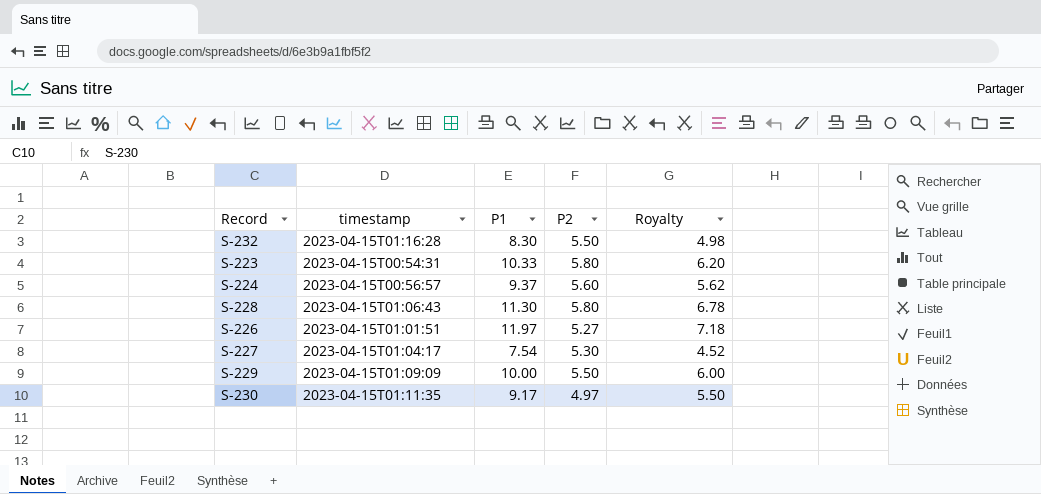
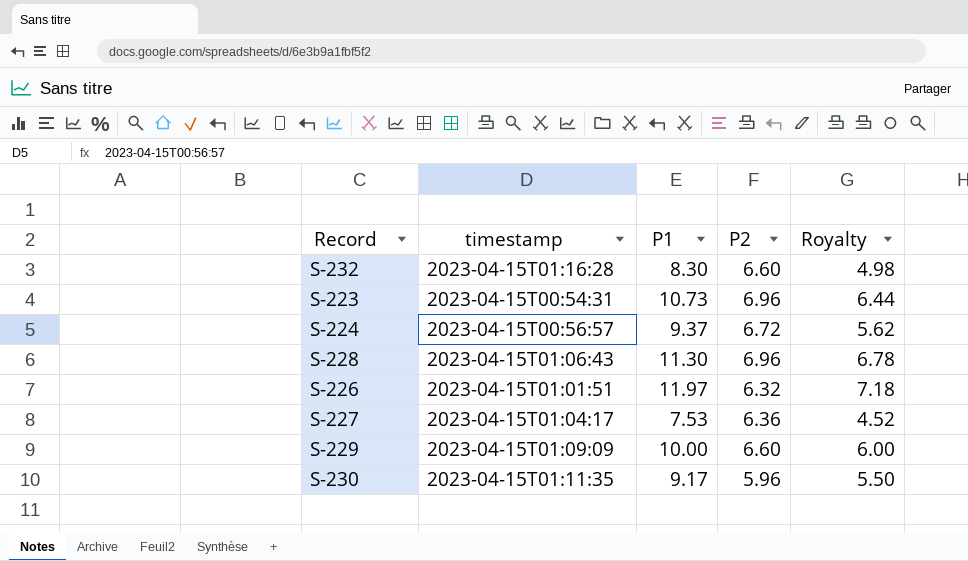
S-232 | P2: 5.50 -> 6.60
S-223 | P1: 10.33 -> 10.73
S-223 | P2: 5.80 -> 6.96
S-223 | Royalty: 6.20 -> 6.44
S-224 | P2: 5.60 -> 6.72
S-228 | P2: 5.80 -> 6.96
S-226 | P2: 5.27 -> 6.32
S-227 | P1: 7.54 -> 7.53
S-227 | P2: 5.30 -> 6.36
S-229 | P2: 5.50 -> 6.60
S-230 | P2: 4.97 -> 5.96

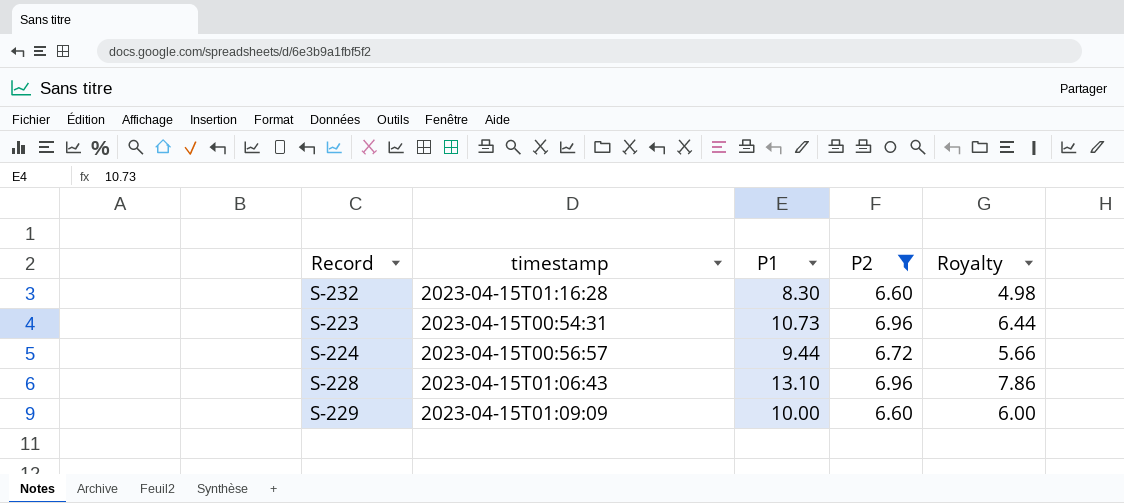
filter: none -> P2 >= 6.60
S-224 | P1: 9.37 -> 9.44
S-224 | Royalty: 5.62 -> 5.66
S-228 | P1: 11.30 -> 13.10
S-228 | Royalty: 6.78 -> 7.86

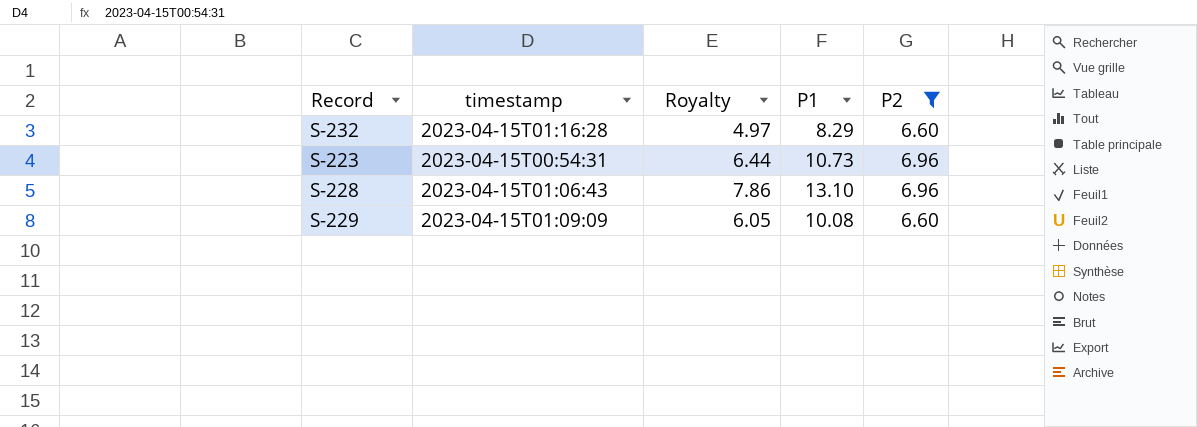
column Royalty | position: 5 -> 3
row S-224: 2023-04-15T00:56:57 | 9.44 | 6.72 | 5.66 -> none
S-232 | Royalty: 4.98 -> 4.97
S-232 | P1: 8.30 -> 8.29
S-229 | Royalty: 6.00 -> 6.05
S-229 | P1: 10.00 -> 10.08

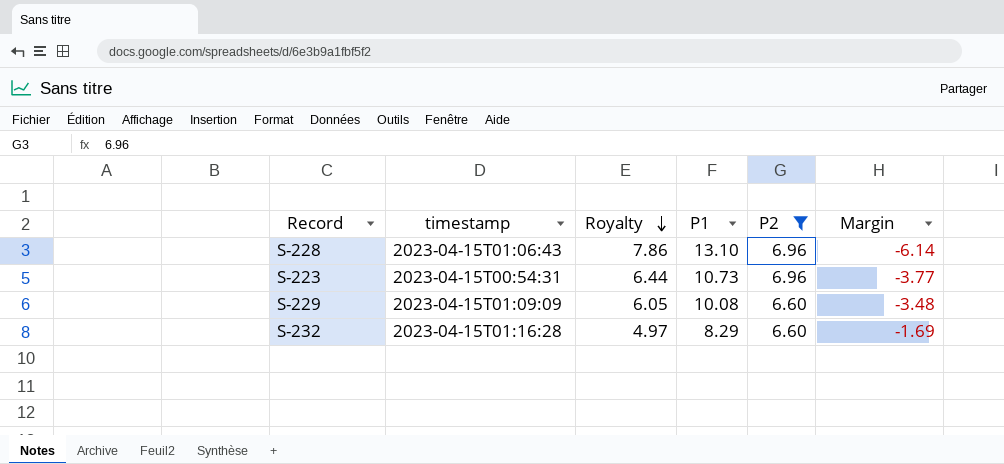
row order: none -> Royalty descending
column Margin | formula: none -> [P2] - [P1]

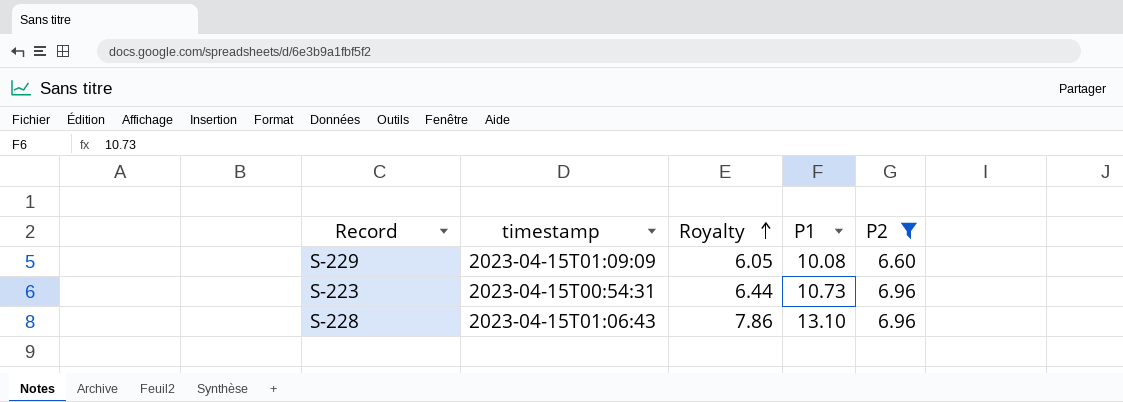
row order: Royalty descending -> Royalty ascending
column Margin | formula: [P2] - [P1] -> none
row S-232: 2023-04-15T01:16:28 | 4.97 | 8.29 | 6.60 | -1.69 -> none

